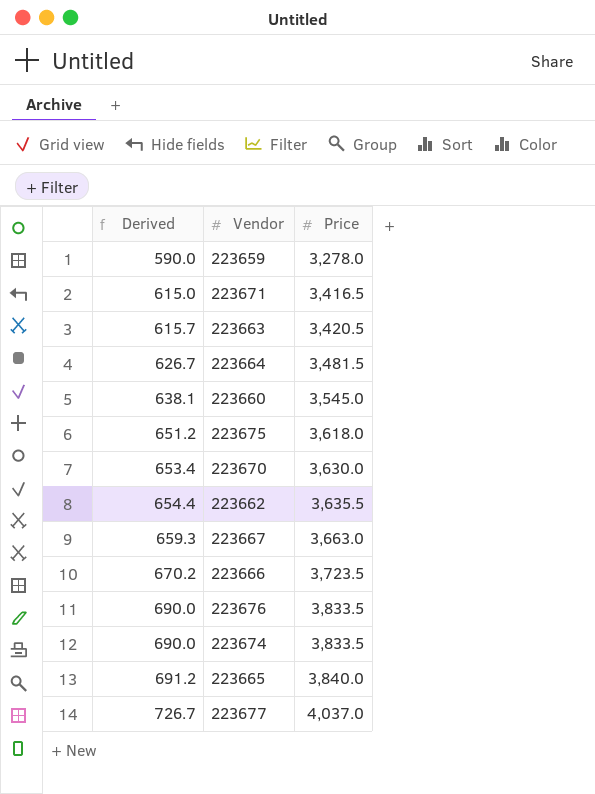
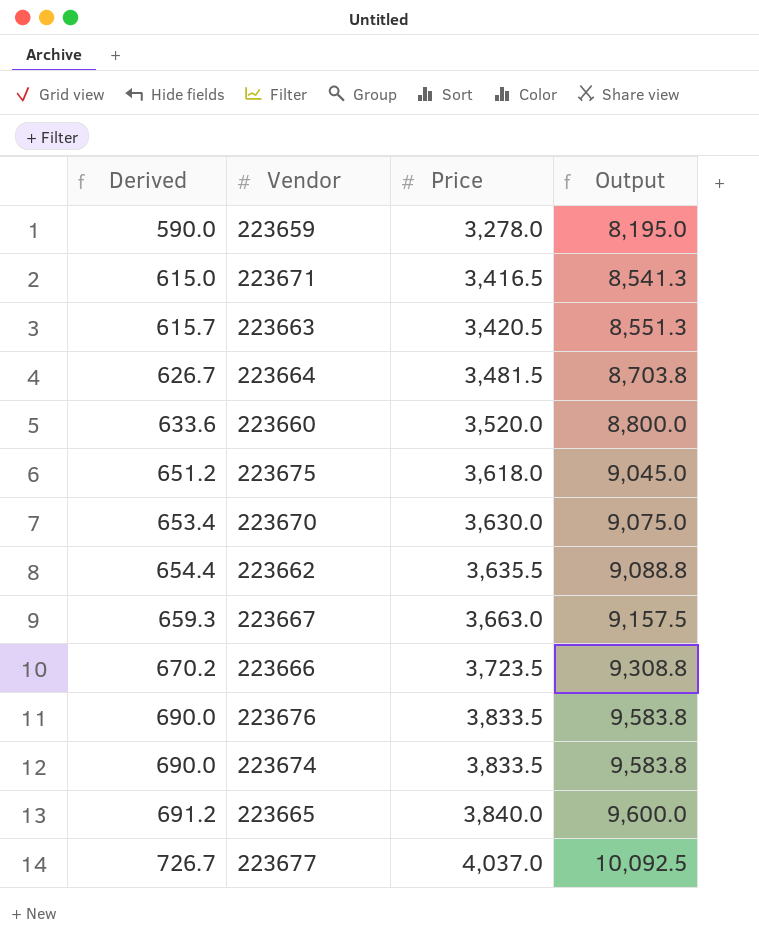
column Output | formula: none -> [Price] * 2.5
223660 | Derived: 638.1 -> 633.6
223660 | Price: 3,545.0 -> 3,520.0

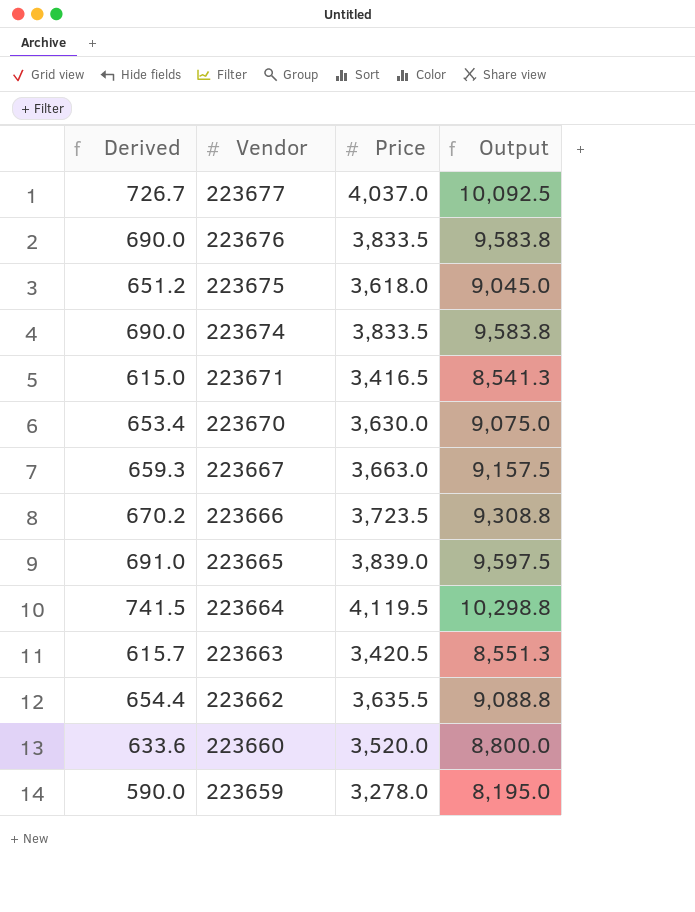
row order: Derived ascending -> Vendor descending
223665 | Derived: 691.2 -> 691.0
223665 | Price: 3,840.0 -> 3,839.0
223665 | Output: 9,600.0 -> 9,597.5
223664 | Derived: 626.7 -> 741.5
223664 | Price: 3,481.5 -> 4,119.5
223664 | Output: 8,703.8 -> 10,298.8

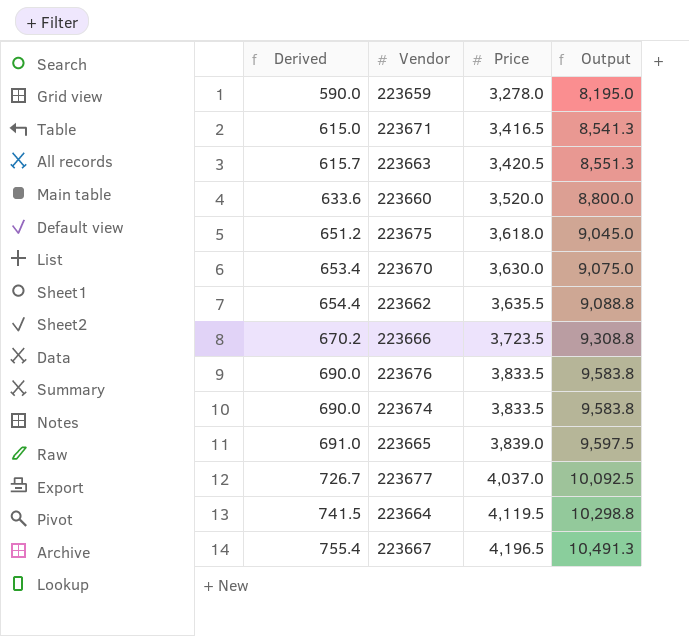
row order: Vendor descending -> Derived ascending
223667 | Derived: 659.3 -> 755.4
223667 | Price: 3,663.0 -> 4,196.5
223667 | Output: 9,157.5 -> 10,491.3

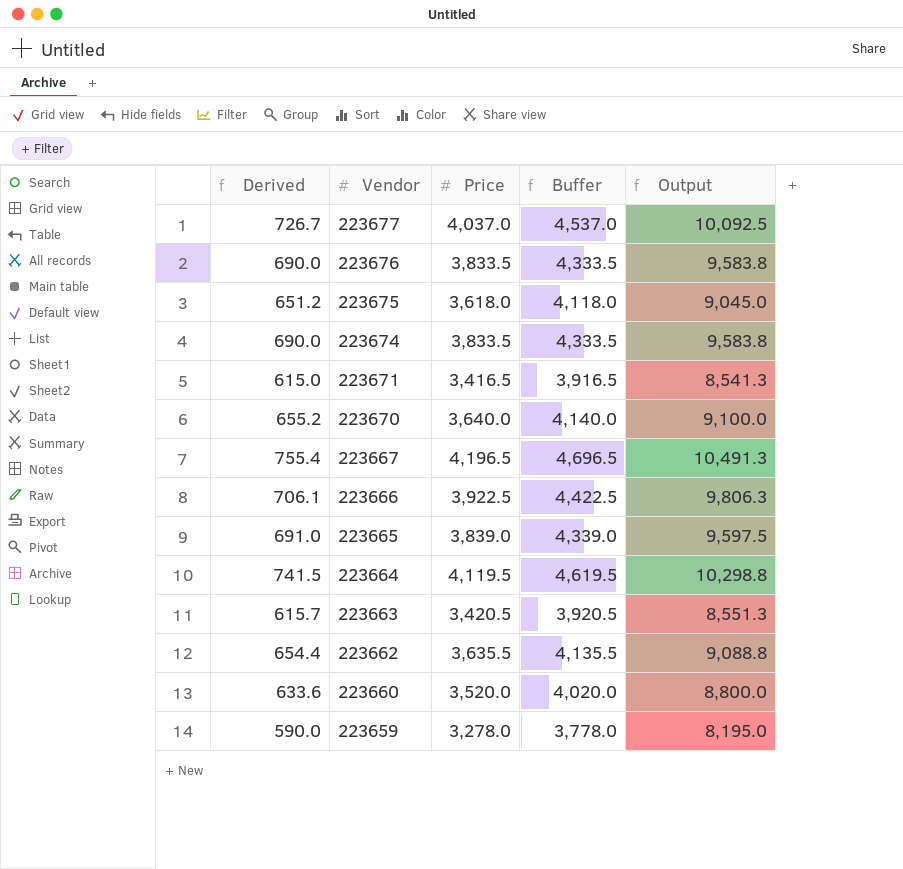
row order: Derived ascending -> Vendor descending
column Buffer | formula: none -> [Price] + 500
223670 | Derived: 653.4 -> 655.2
223670 | Price: 3,630.0 -> 3,640.0
223670 | Output: 9,075.0 -> 9,100.0
223666 | Derived: 670.2 -> 706.1
223666 | Price: 3,723.5 -> 3,922.5
223666 | Output: 9,308.8 -> 9,806.3

